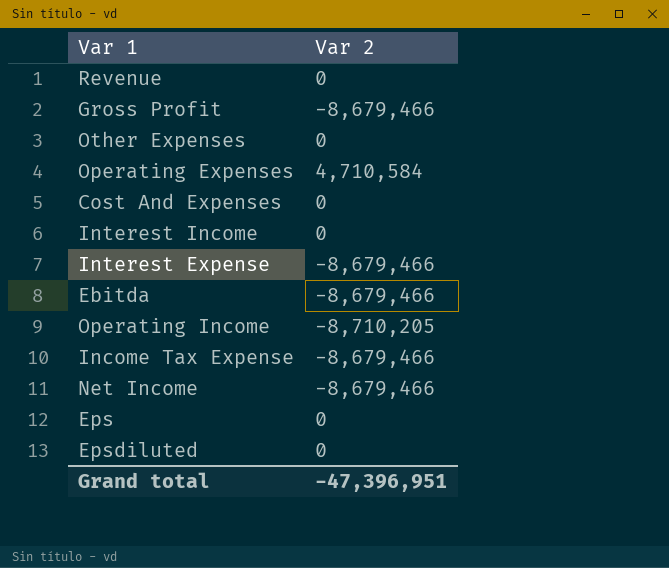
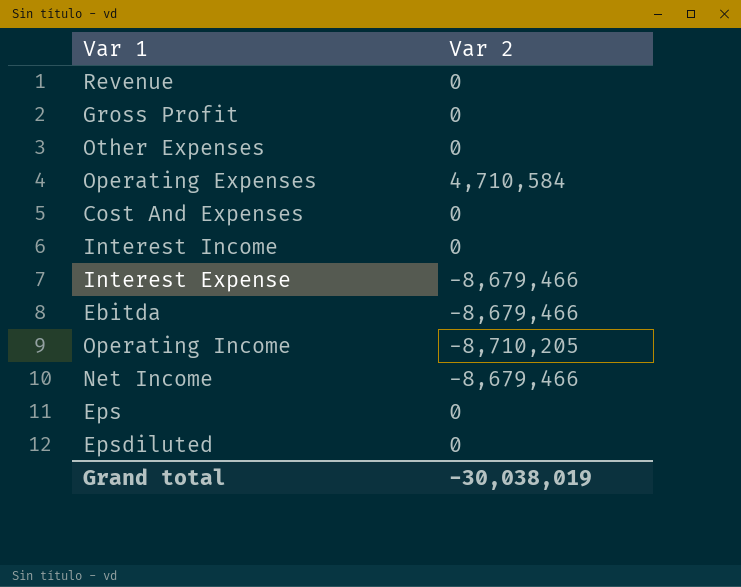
row Income Tax Expense: -8,679,466 -> none
Gross Profit | Var 2: -8,679,466 -> 0
Grand total | Var 2: -47,396,951 -> -30,038,019

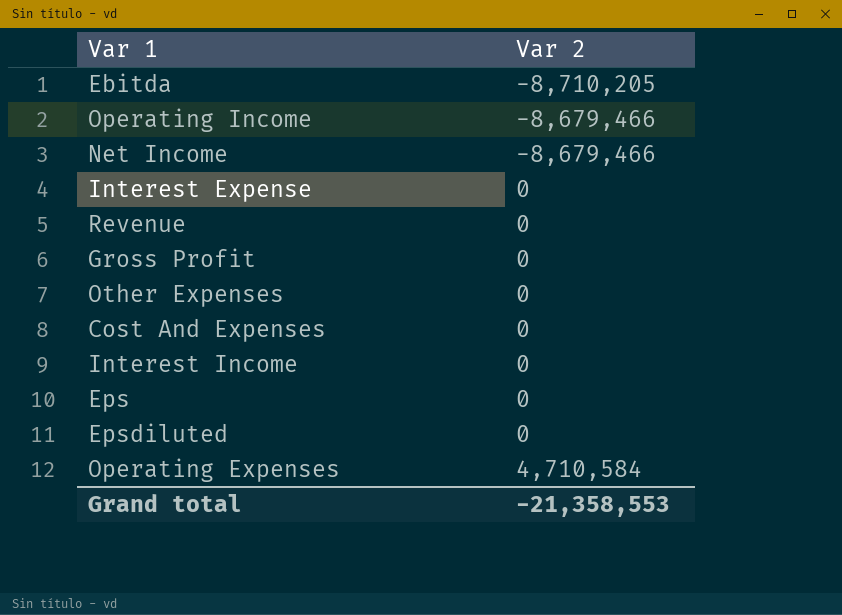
row order: none -> Var 2 ascending
Ebitda | Var 2: -8,679,466 -> -8,710,205
Operating Income | Var 2: -8,710,205 -> -8,679,466
Interest Expense | Var 2: -8,679,466 -> 0
Grand total | Var 2: -30,038,019 -> -21,358,553

